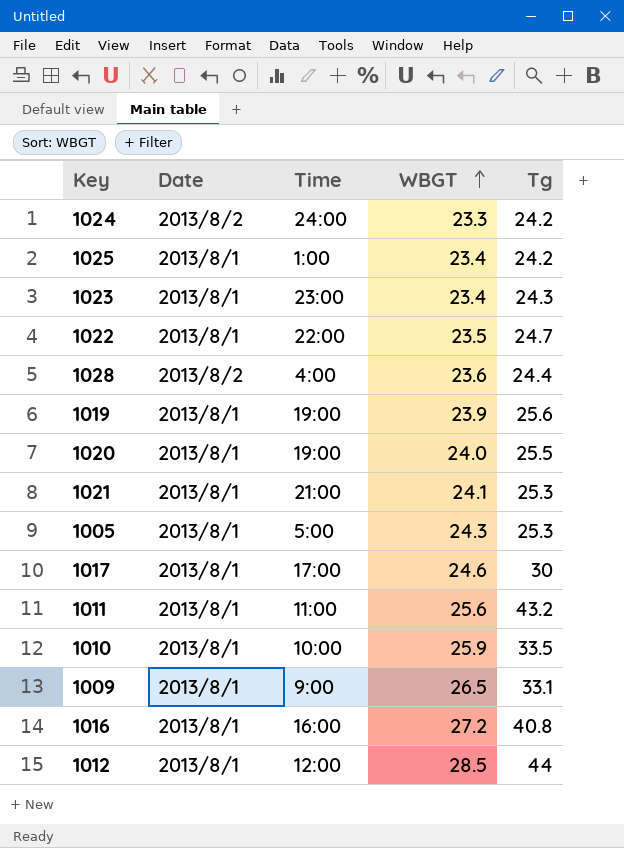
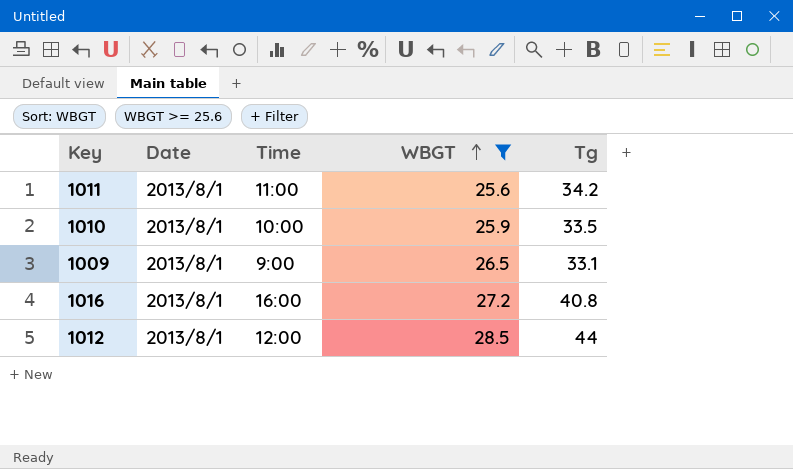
filter: none -> WBGT >= 25.6
1011 | Tg: 43.2 -> 34.2

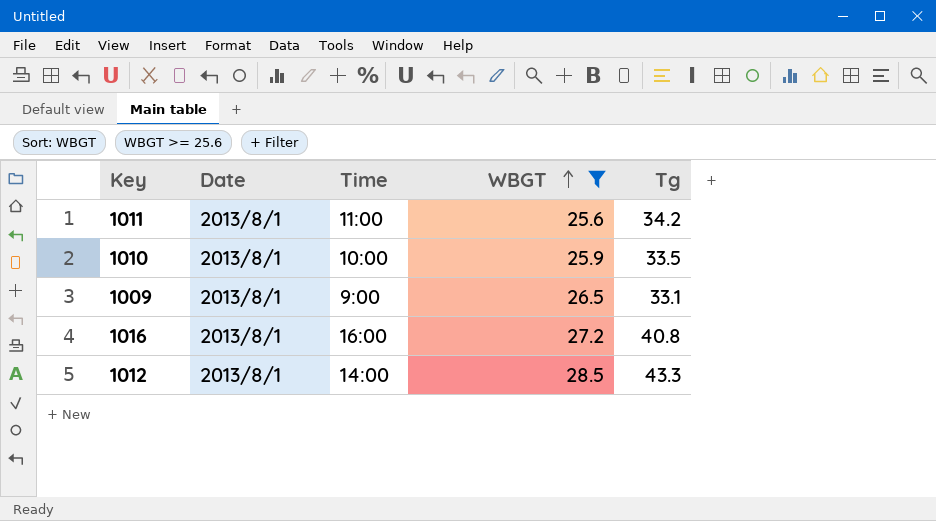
1012 | Time: 12:00 -> 14:00
1012 | Tg: 44 -> 43.3

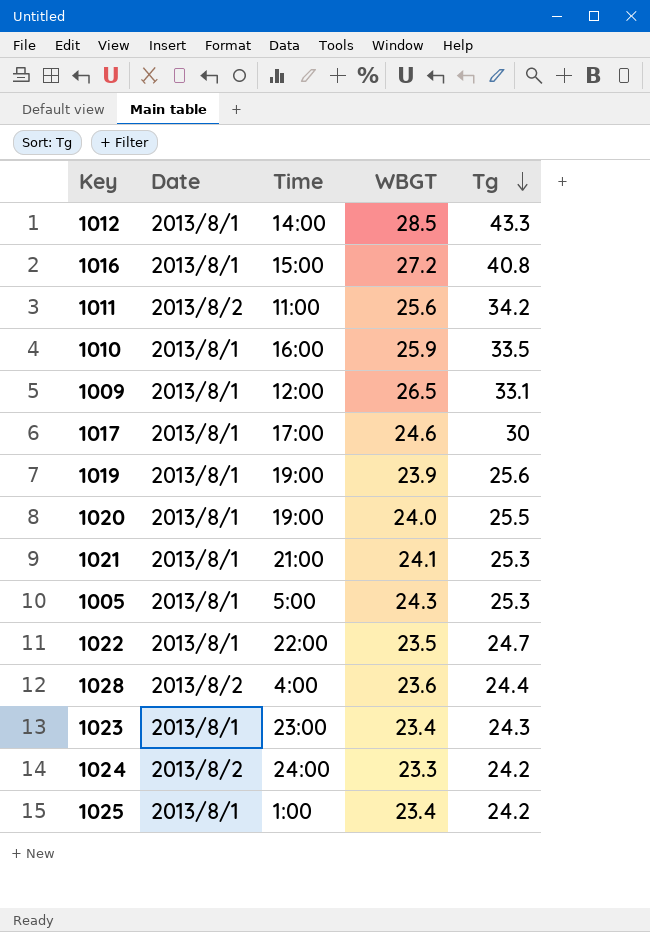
filter: WBGT >= 25.6 -> none
row order: WBGT ascending -> Tg descending
1016 | Time: 16:00 -> 15:00
1011 | Date: 2013/8/1 -> 2013/8/2
1010 | Time: 10:00 -> 16:00
1009 | Time: 9:00 -> 12:00

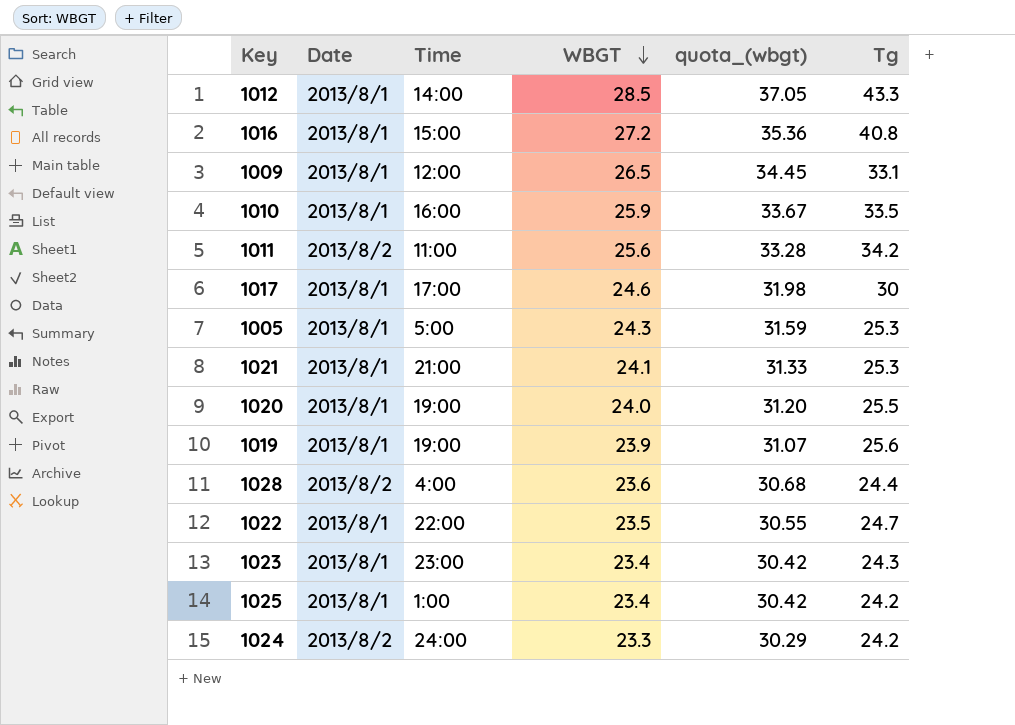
row order: Tg descending -> WBGT descending
column quota_(wbgt) | formula: none -> [WBGT] * 1.3

